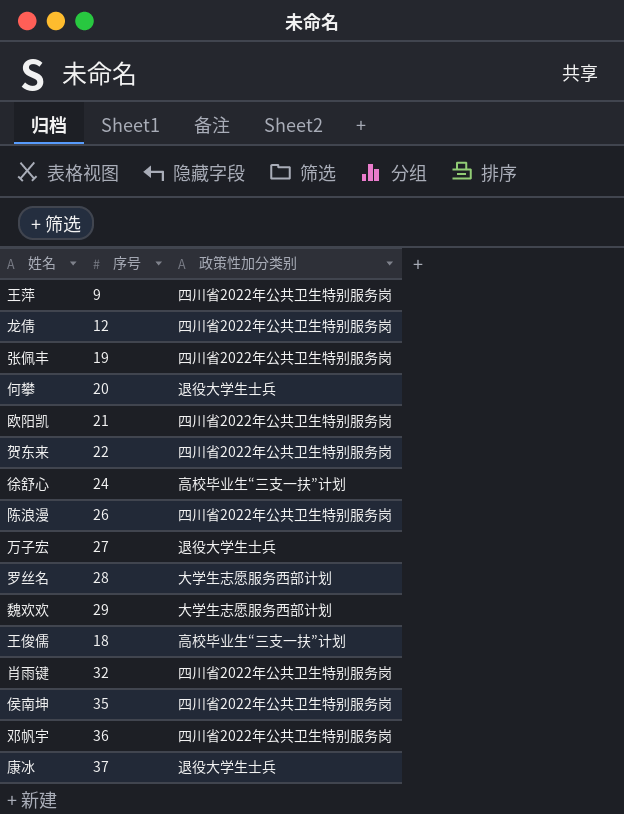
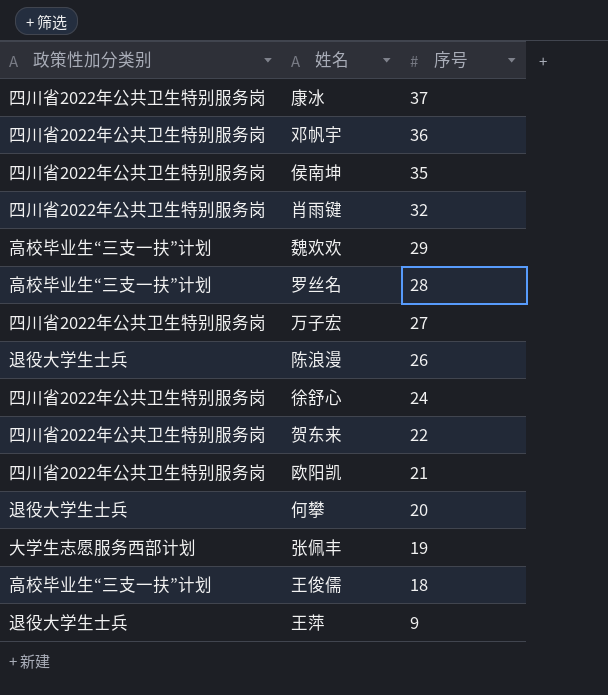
row order: none -> 序号 descending
column 政策性加分类别 | position: 3 -> 1
row 龙倩: 12 | 四川省2022年公共卫生特别服务岗 -> none
康冰 | 政策性加分类别: 退役大学生士兵 -> 四川省2022年公共卫生特别服务岗
魏欢欢 | 政策性加分类别: 大学生志愿服务西部计划 -> 高校毕业生“三支一扶”计划
罗丝名 | 政策性加分类别: 大学生志愿服务西部计划 -> 高校毕业生“三支一扶”计划
万子宏 | 政策性加分类别: 退役大学生士兵 -> 四川省2022年公共卫生特别服务岗
陈浪漫 | 政策性加分类别: 四川省2022年公共卫生特别服务岗 -> 退役大学生士兵
徐舒心 | 政策性加分类别: 高校毕业生“三支一扶”计划 -> 四川省2022年公共卫生特别服务岗
张佩丰 | 政策性加分类别: 四川省2022年公共卫生特别服务岗 -> 大学生志愿服务西部计划
王萍 | 政策性加分类别: 四川省2022年公共卫生特别服务岗 -> 退役大学生士兵

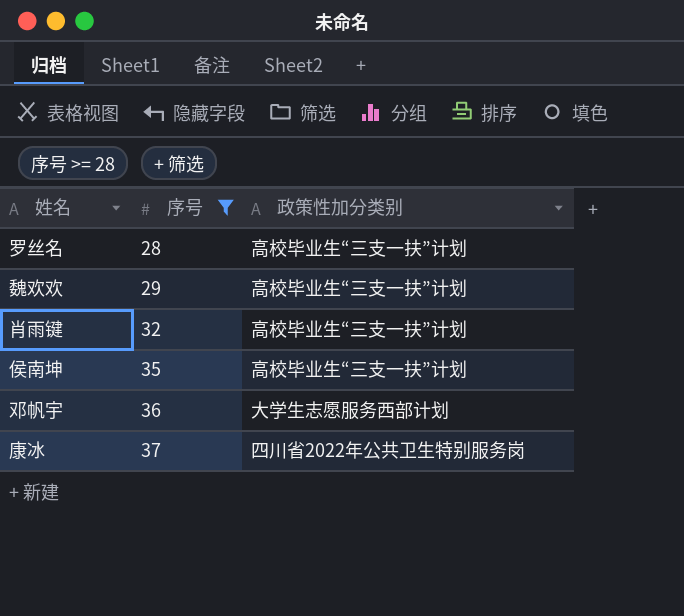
filter: none -> 序号 >= 28
row order: 序号 descending -> 序号 ascending
column 政策性加分类别 | position: 1 -> 3
肖雨键 | 政策性加分类别: 四川省2022年公共卫生特别服务岗 -> 高校毕业生“三支一扶”计划
侯南坤 | 政策性加分类别: 四川省2022年公共卫生特别服务岗 -> 高校毕业生“三支一扶”计划
邓帆宇 | 政策性加分类别: 四川省2022年公共卫生特别服务岗 -> 大学生志愿服务西部计划

